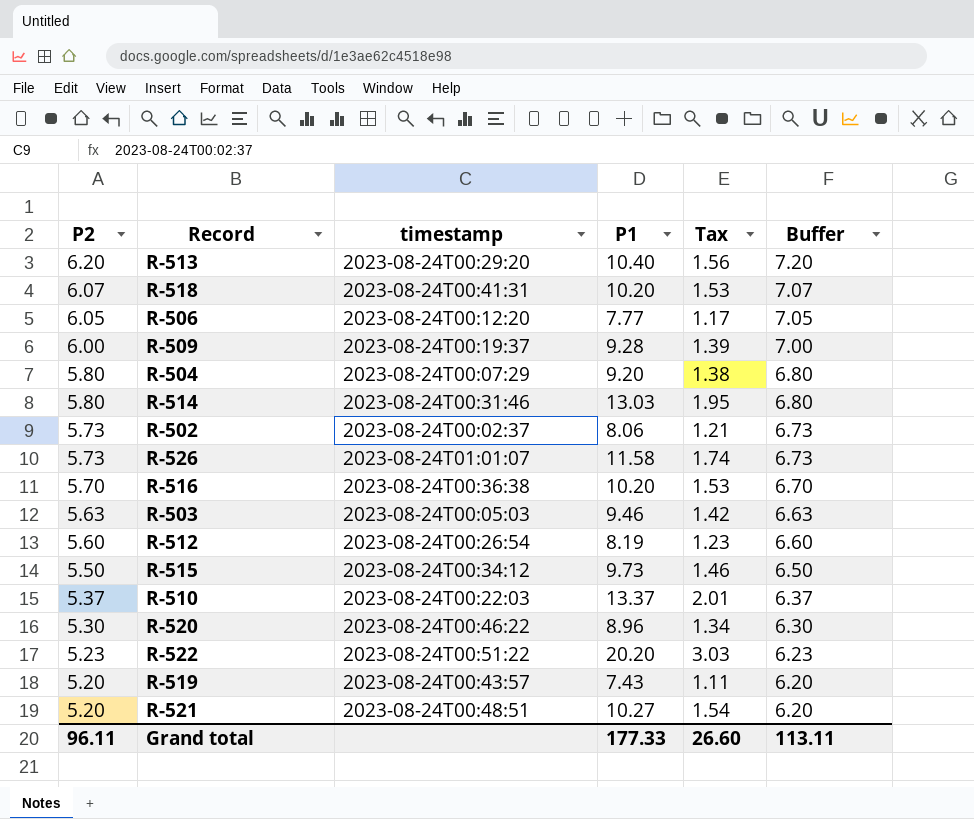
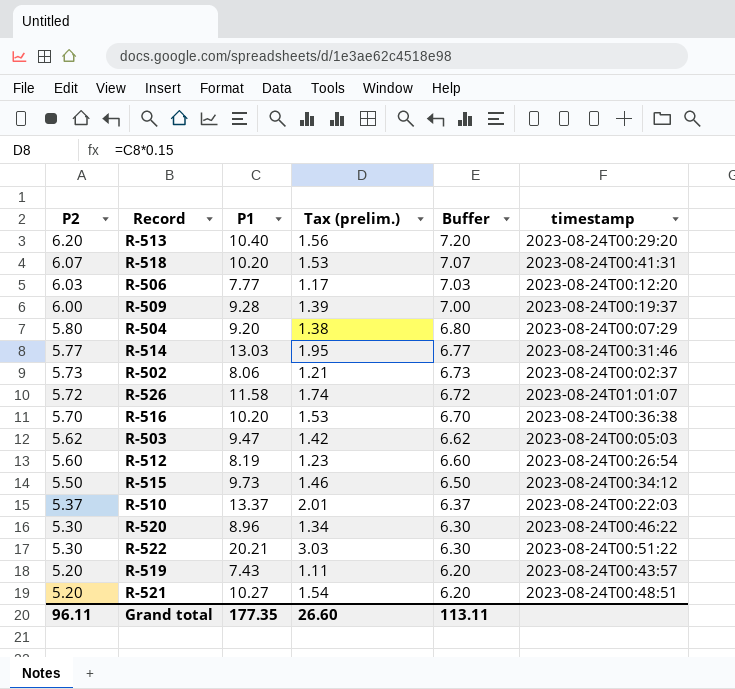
column name: Tax -> Tax (prelim.)
column timestamp | position: 3 -> 6
R-506 | P2: 6.05 -> 6.03
R-506 | Buffer: 7.05 -> 7.03
R-514 | P2: 5.80 -> 5.77
R-514 | Buffer: 6.80 -> 6.77
R-526 | P2: 5.73 -> 5.72
R-526 | Buffer: 6.73 -> 6.72
R-503 | P2: 5.63 -> 5.62
R-503 | P1: 9.46 -> 9.47
R-503 | Buffer: 6.63 -> 6.62
R-522 | P2: 5.23 -> 5.30
R-522 | P1: 20.20 -> 20.21
R-522 | Buffer: 6.23 -> 6.30
Grand total | P1: 177.33 -> 177.35

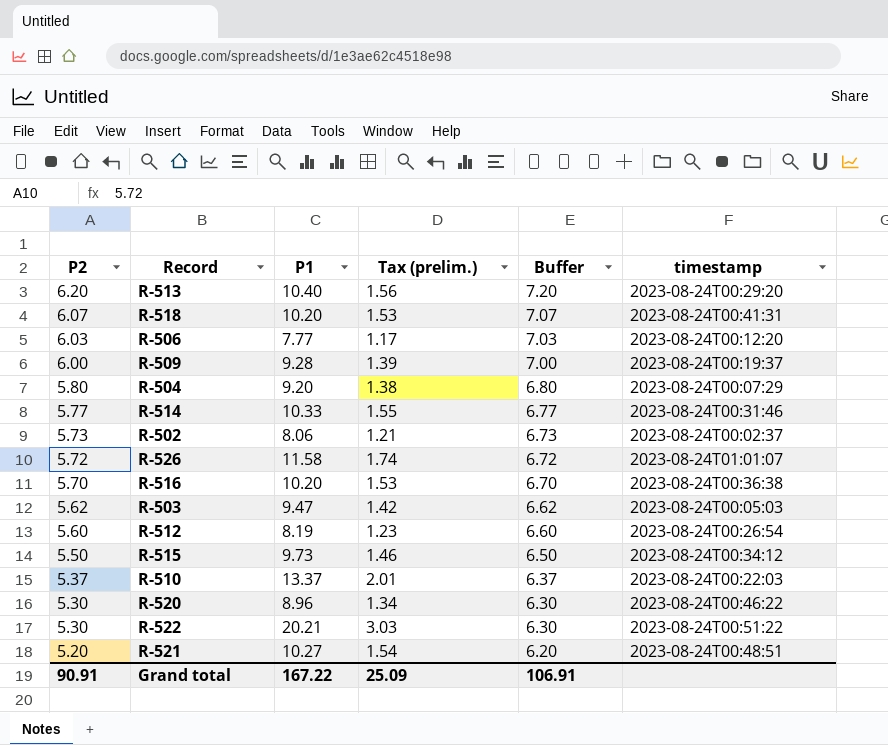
row R-519: 5.20 | 7.43 | 1.11 | 6.20 | 2023-08-24T00:43:57 -> none
R-514 | P1: 13.03 -> 10.33
R-514 | Tax (prelim.): 1.95 -> 1.55
Grand total | P2: 96.11 -> 90.91
Grand total | P1: 177.35 -> 167.22
Grand total | Tax (prelim.): 26.60 -> 25.09
Grand total | Buffer: 113.11 -> 106.91

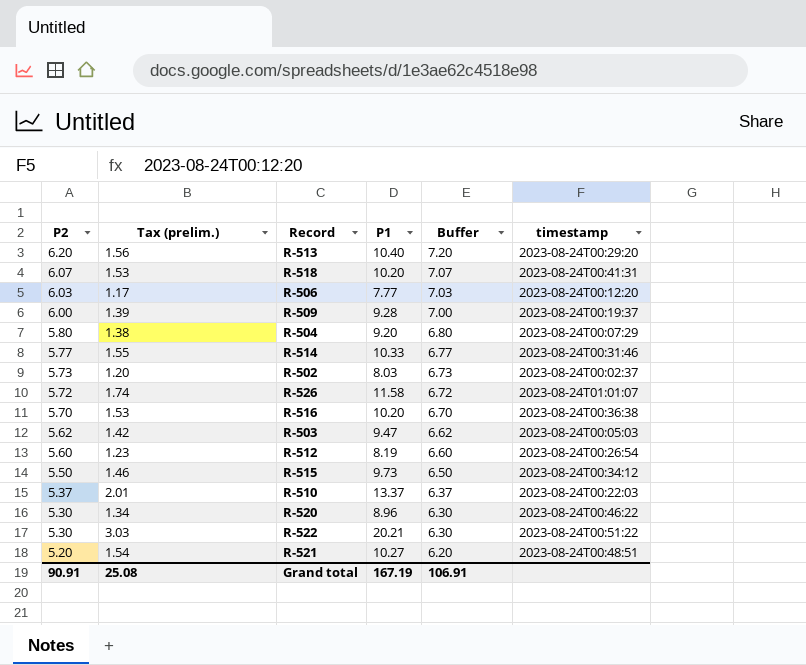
column Tax (prelim.) | position: 4 -> 2
R-502 | Tax (prelim.): 1.21 -> 1.20
R-502 | P1: 8.06 -> 8.03
Grand total | Tax (prelim.): 25.09 -> 25.08
Grand total | P1: 167.22 -> 167.19

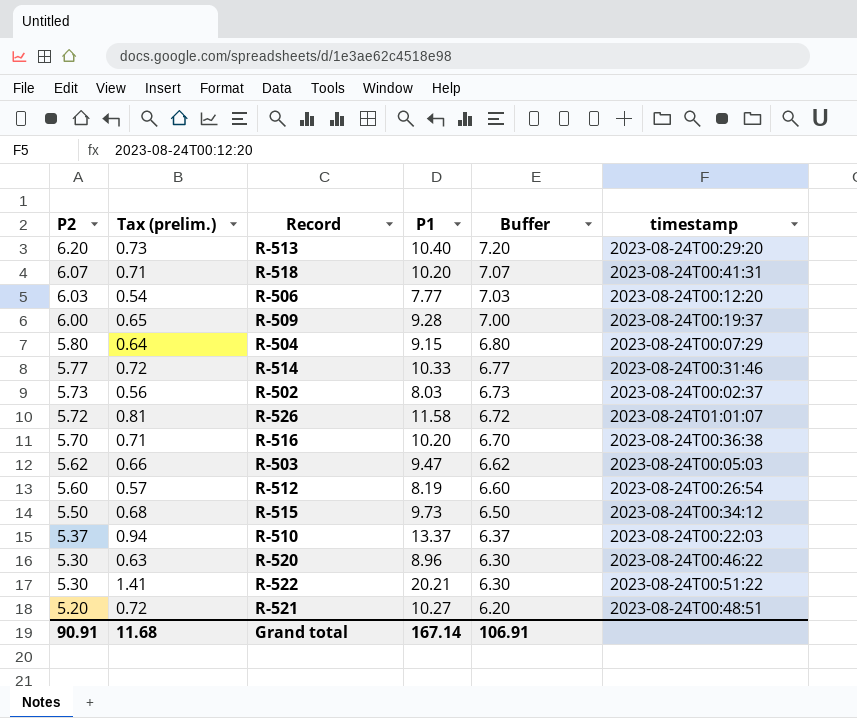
column Tax (prelim.) | formula: [P1] * 0.15 -> [P1] * 0.07
R-504 | P1: 9.20 -> 9.15
Grand total | Tax (prelim.): 25.08 -> 11.68
Grand total | P1: 167.19 -> 167.14

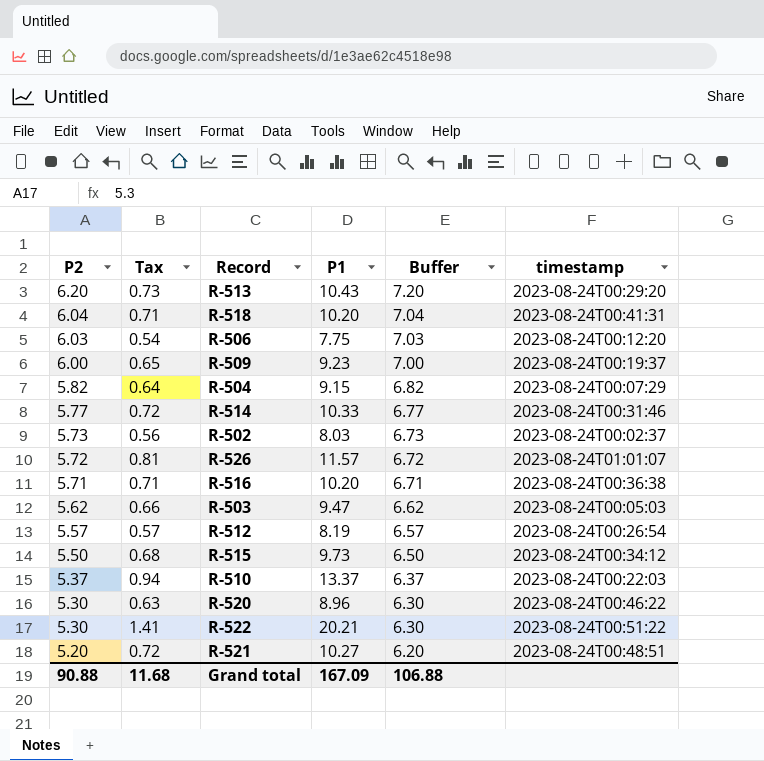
column name: Tax (prelim.) -> Tax
R-513 | P1: 10.40 -> 10.43
R-518 | P2: 6.07 -> 6.04
R-518 | Buffer: 7.07 -> 7.04
R-506 | P1: 7.77 -> 7.75
R-509 | P1: 9.28 -> 9.23
R-504 | P2: 5.80 -> 5.82
R-504 | Buffer: 6.80 -> 6.82
R-526 | P1: 11.58 -> 11.57
R-516 | P2: 5.70 -> 5.71
R-516 | Buffer: 6.70 -> 6.71
R-512 | P2: 5.60 -> 5.57
R-512 | Buffer: 6.60 -> 6.57
Grand total | P2: 90.91 -> 90.88
Grand total | P1: 167.14 -> 167.09
Grand total | Buffer: 106.91 -> 106.88

